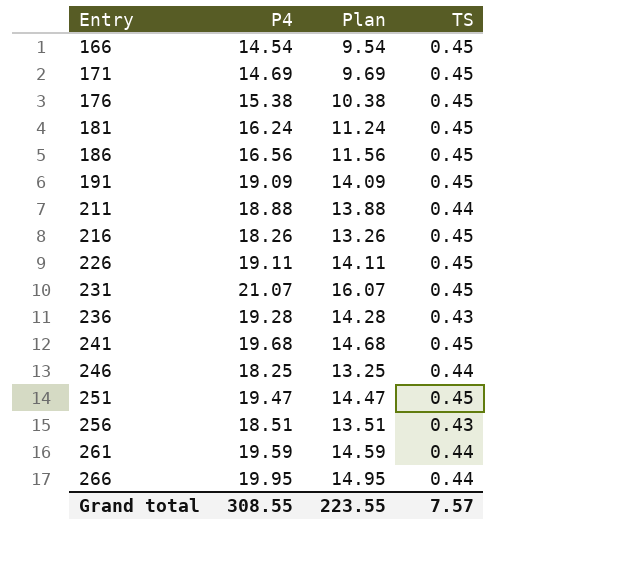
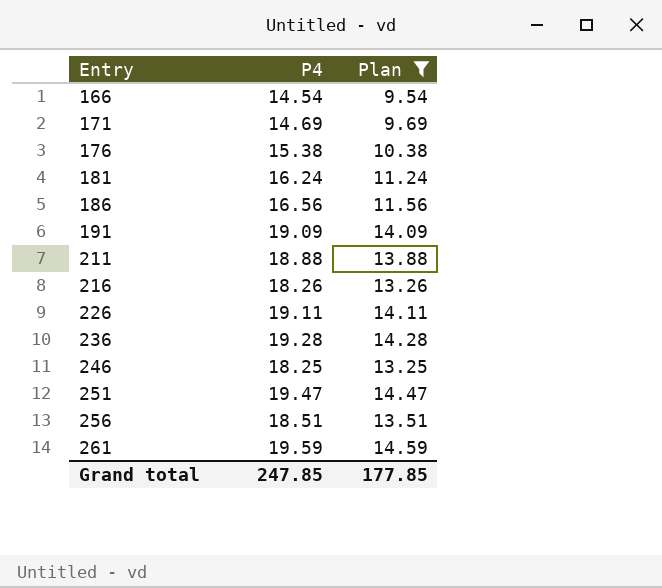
filter: none -> Plan <= 14.59
column TS | position: 4 -> none
Grand total | P4: 308.55 -> 247.85
Grand total | Plan: 223.55 -> 177.85

